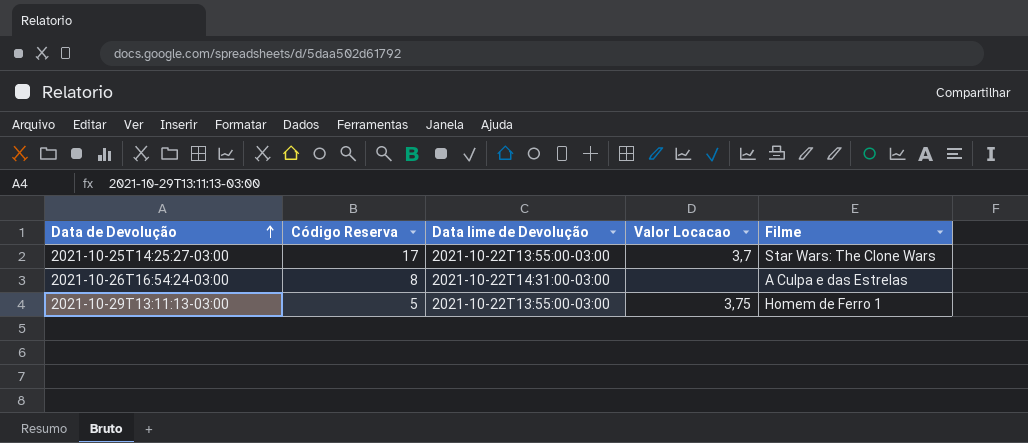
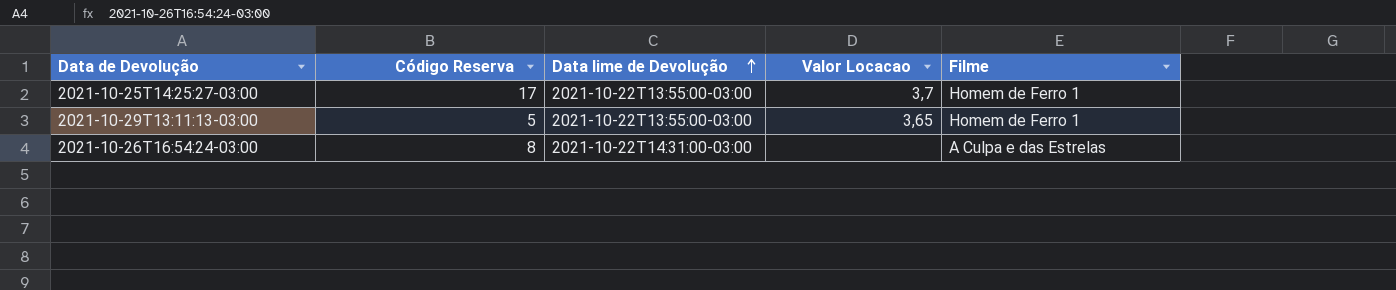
row order: Data de Devolução ascending -> Data lime de Devolução ascending
2021-10-25T14:25:27-03:00 | Filme: Star Wars: The Clone Wars -> Homem de Ferro 1
2021-10-29T13:11:13-03:00 | Valor Locacao: 3,75 -> 3,65

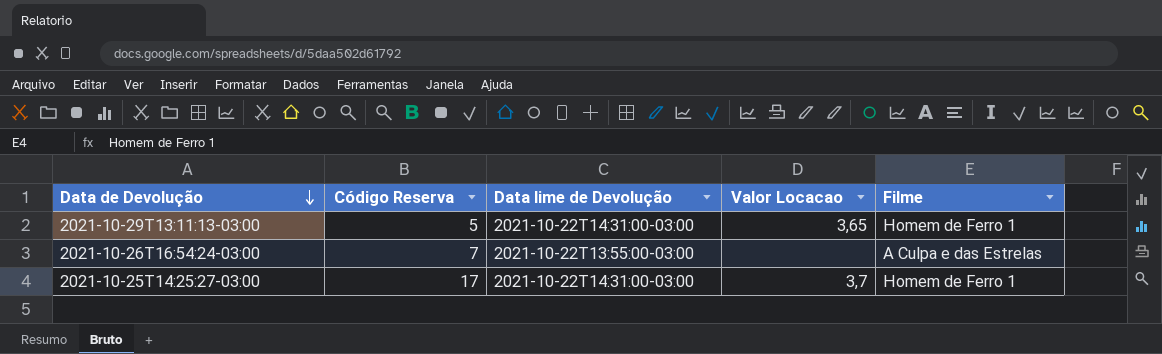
row order: Data lime de Devolução ascending -> Data de Devolução descending
2021-10-29T13:11:13-03:00 | Data lime de Devolução: 2021-10-22T13:55:00-03:00 -> 2021-10-22T14:31:00-03:00
2021-10-26T16:54:24-03:00 | Código Reserva: 8 -> 7
2021-10-26T16:54:24-03:00 | Data lime de Devolução: 2021-10-22T14:31:00-03:00 -> 2021-10-22T13:55:00-03:00
2021-10-25T14:25:27-03:00 | Data lime de Devolução: 2021-10-22T13:55:00-03:00 -> 2021-10-22T14:31:00-03:00

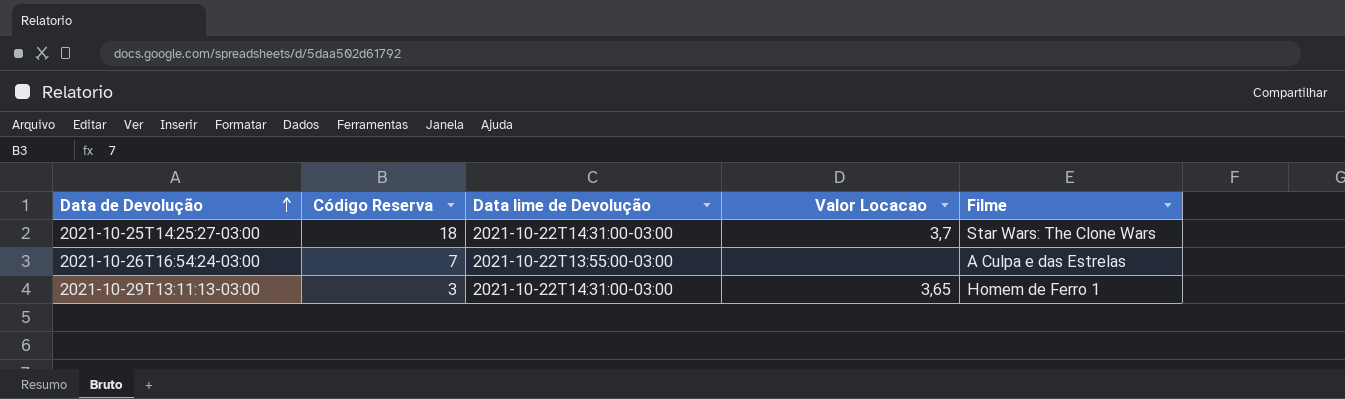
row order: Data de Devolução descending -> Data de Devolução ascending
2021-10-25T14:25:27-03:00 | Código Reserva: 17 -> 18
2021-10-25T14:25:27-03:00 | Filme: Homem de Ferro 1 -> Star Wars: The Clone Wars
2021-10-29T13:11:13-03:00 | Código Reserva: 5 -> 3

